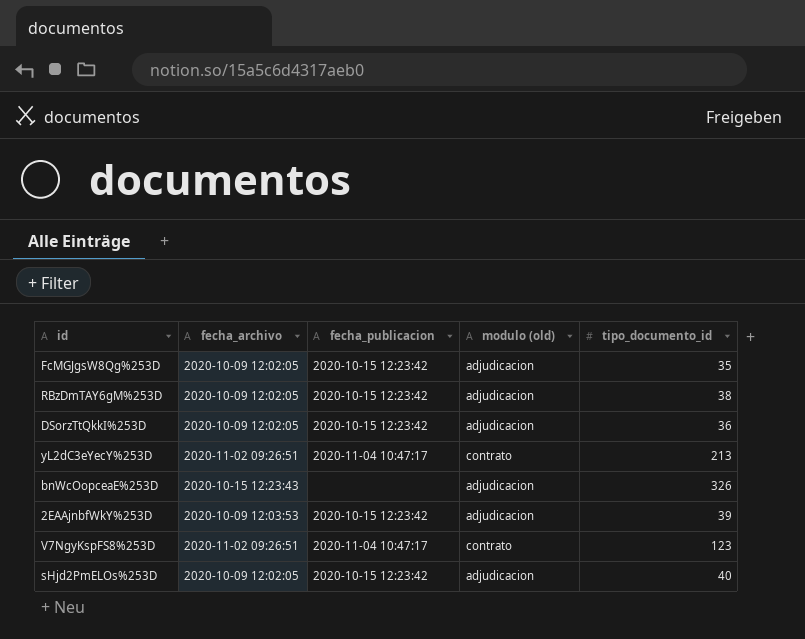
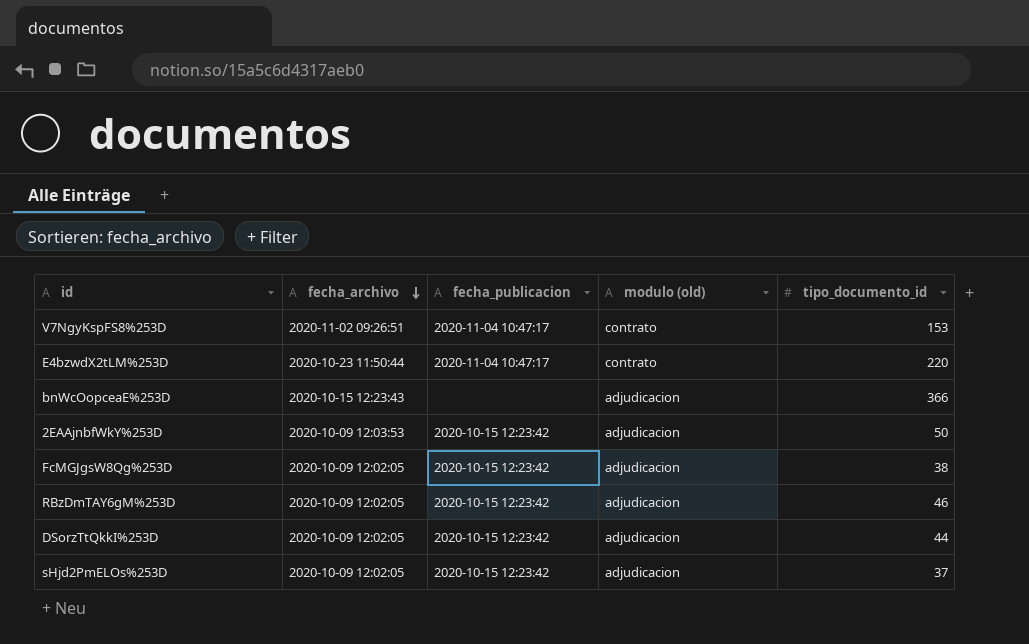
row order: none -> fecha_archivo descending
row yL2dC3eYecY%253D: 2020-11-02 09:26:51 | 2020-11-04 10:47:17 | contrato | 213 -> none
V7NgyKspFS8%253D | tipo_documento_id: 123 -> 153
row E4bzwdX2tLM%253D: none -> 2020-10-23 11:50:44 | 2020-11-04 10:47:17 | contrato | 220
bnWcOopceaE%253D | tipo_documento_id: 326 -> 366
2EAAjnbfWkY%253D | tipo_documento_id: 39 -> 50
FcMGJgsW8Qg%253D | tipo_documento_id: 35 -> 38
RBzDmTAY6gM%253D | tipo_documento_id: 38 -> 46
DSorzTtQkkI%253D | tipo_documento_id: 36 -> 44
sHjd2PmELOs%253D | tipo_documento_id: 40 -> 37

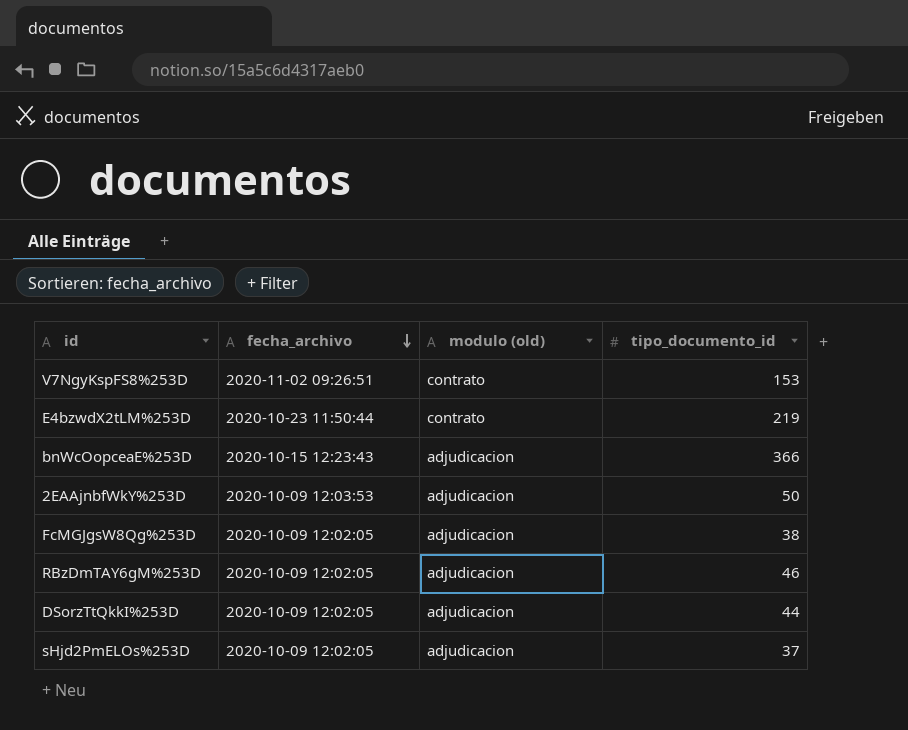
column fecha_publicacion | position: 3 -> none
E4bzwdX2tLM%253D | tipo_documento_id: 220 -> 219

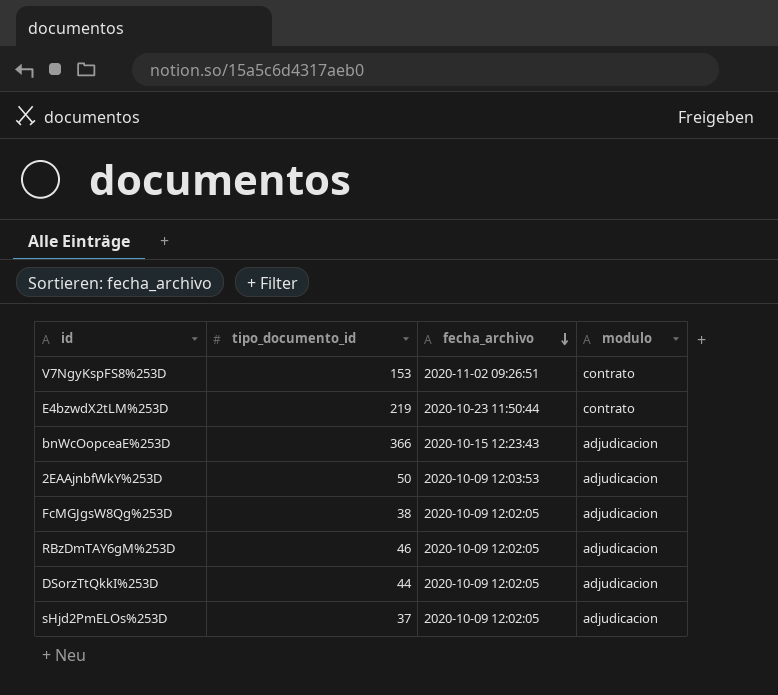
column tipo_documento_id | position: 4 -> 2
column name: modulo (old) -> modulo

